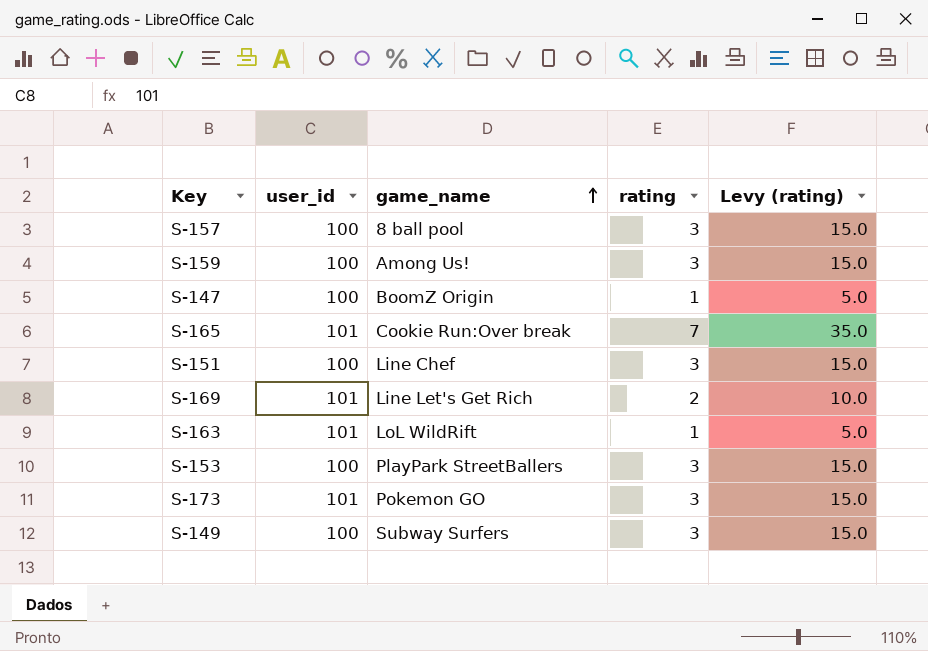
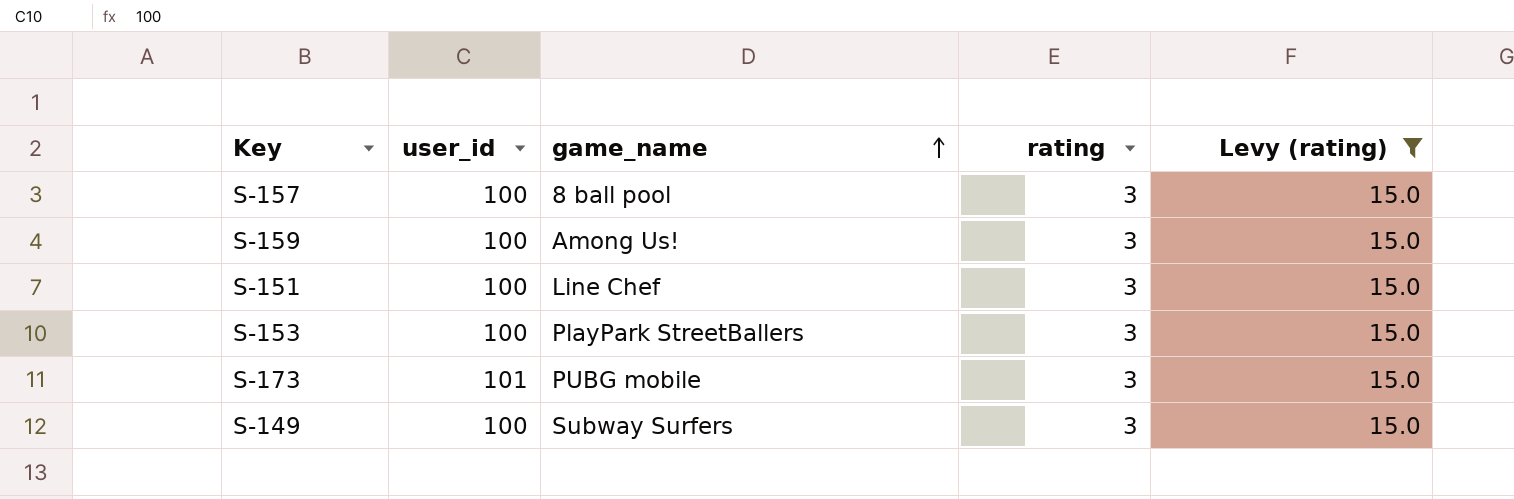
filter: none -> Levy (rating) = 15.0
S-173 | game_name: Pokemon GO -> PUBG mobile

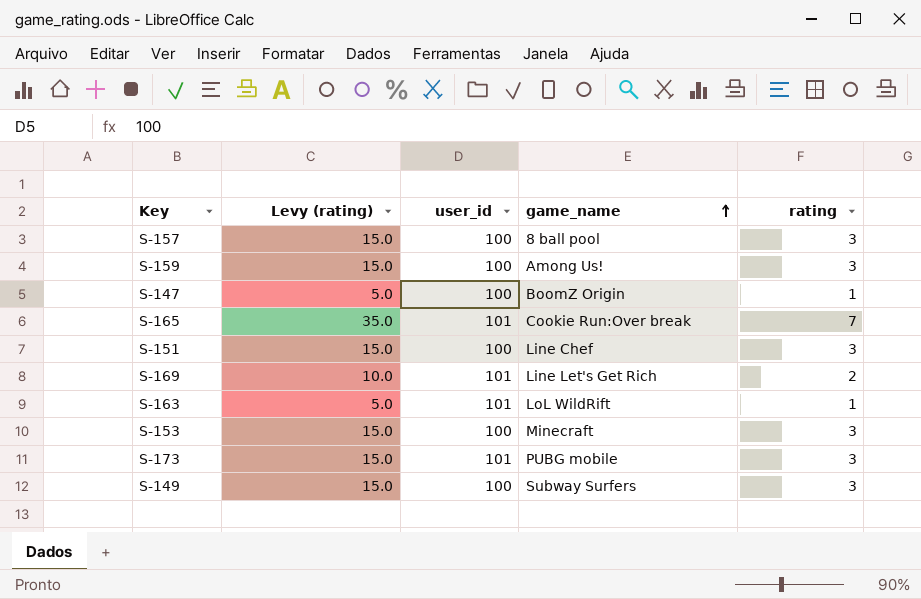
filter: Levy (rating) = 15.0 -> none
column Levy (rating) | position: 5 -> 2
S-153 | game_name: PlayPark StreetBallers -> Minecraft

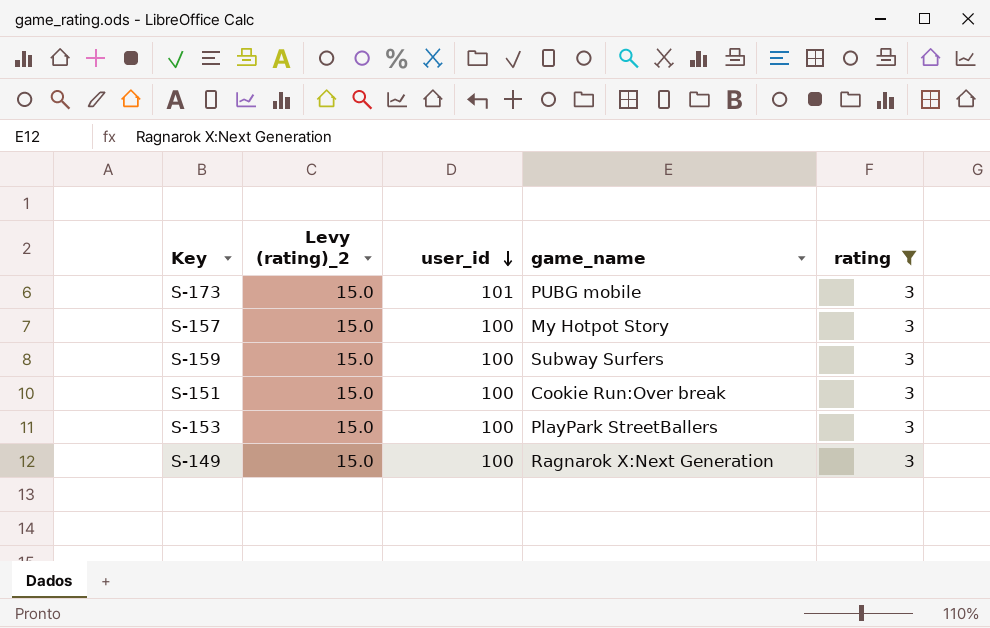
filter: none -> rating = 3
row order: game_name ascending -> user_id descending
column name: Levy (rating) -> Levy (rating)_2
S-157 | game_name: 8 ball pool -> My Hotpot Story
S-159 | game_name: Among Us! -> Subway Surfers
S-151 | game_name: Line Chef -> Cookie Run:Over break
S-153 | game_name: Minecraft -> PlayPark StreetBallers
S-149 | game_name: Subway Surfers -> Ragnarok X:Next Generation

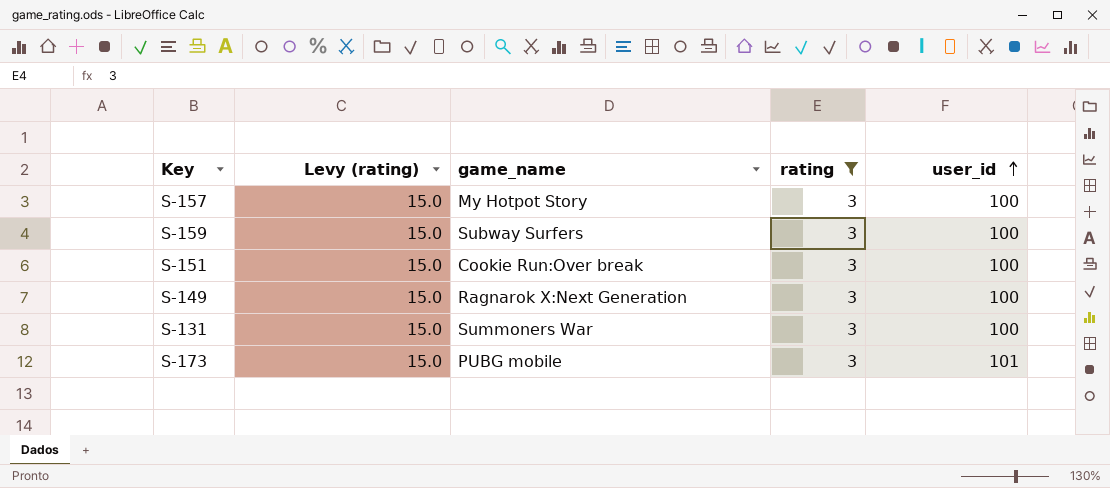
row order: user_id descending -> user_id ascending
column name: Levy (rating)_2 -> Levy (rating)
column user_id | position: 3 -> 5
row S-153: 15.0 | 100 | PlayPark StreetBallers | 3 -> none
row S-131: none -> 15.0 | Summoners War | 3 | 100

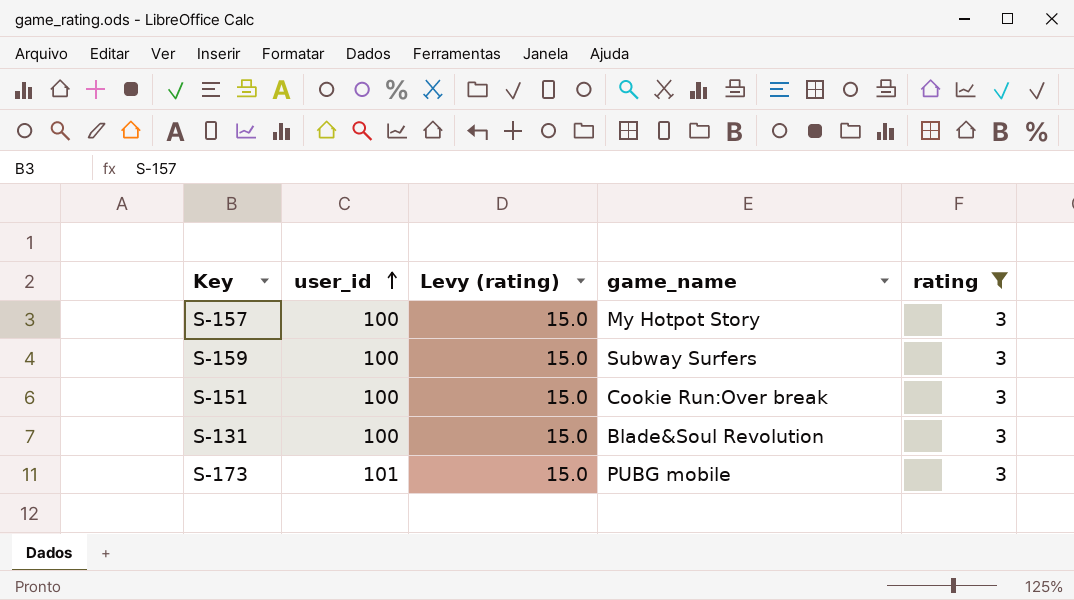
column user_id | position: 5 -> 2
row S-149: 15.0 | Ragnarok X:Next Generation | 3 | 100 -> none
S-131 | game_name: Summoners War -> Blade&Soul Revolution

